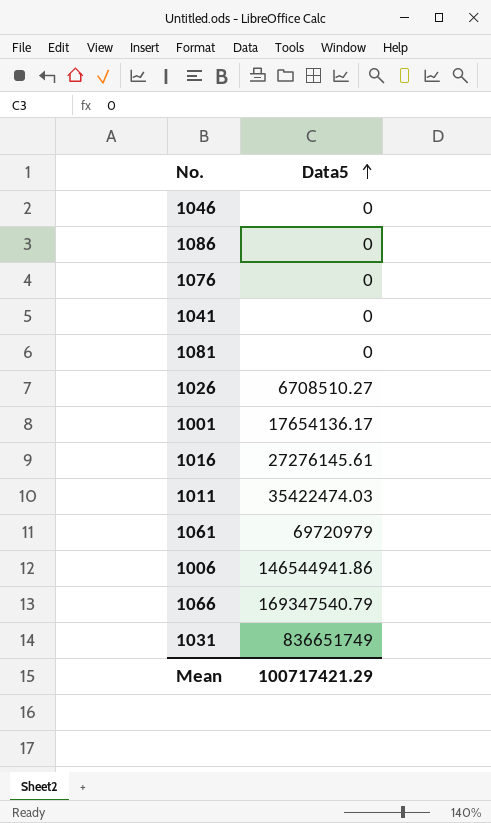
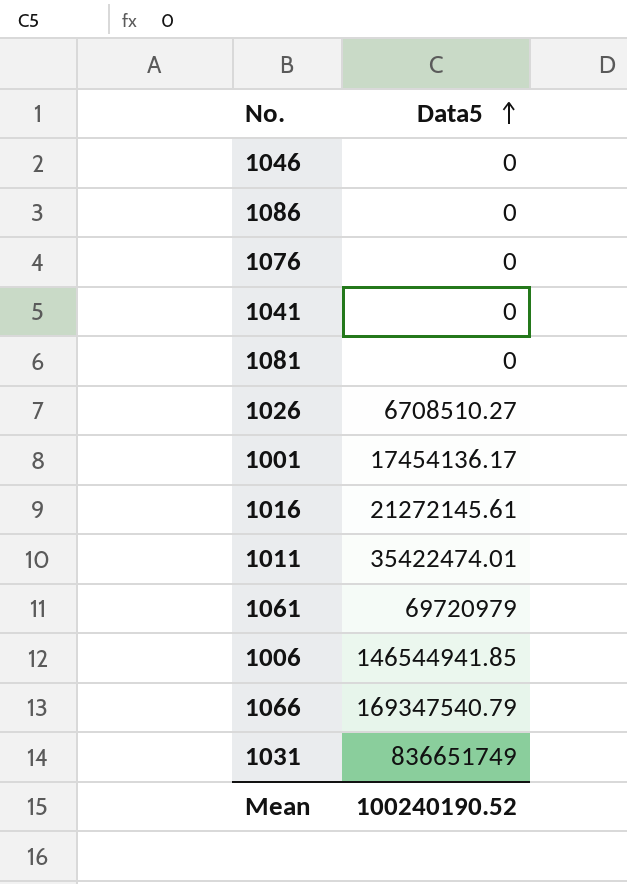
1001 | Data5: 17654136.17 -> 17454136.17
1016 | Data5: 27276145.61 -> 21272145.61
1011 | Data5: 35422474.03 -> 35422474.01
1006 | Data5: 146544941.86 -> 146544941.85
Mean | Data5: 100717421.29 -> 100240190.52

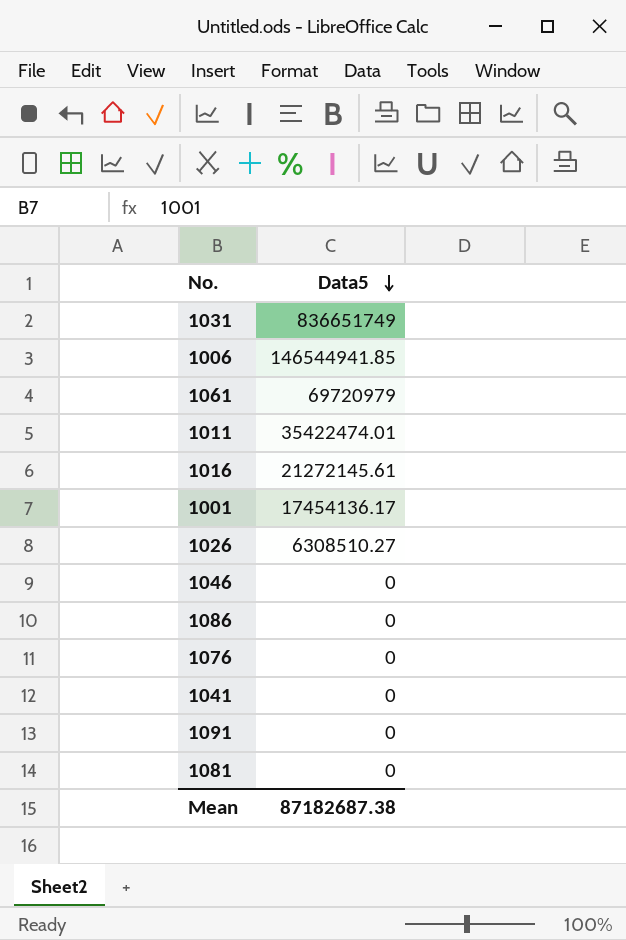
row order: Data5 ascending -> Data5 descending
row 1066: 169347540.79 -> none
1026 | Data5: 6708510.27 -> 6308510.27
row 1091: none -> 0
Mean | Data5: 100240190.52 -> 87182687.38

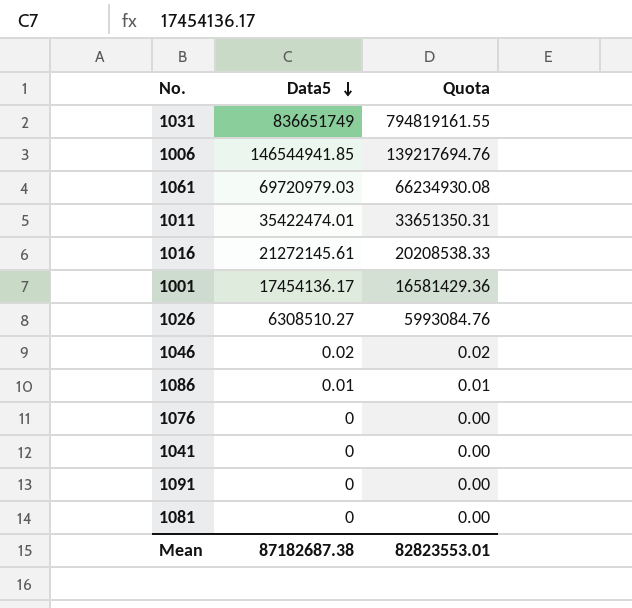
column Quota | formula: none -> [Data5] * 0.95
1061 | Data5: 69720979 -> 69720979.03
1046 | Data5: 0 -> 0.02
1086 | Data5: 0 -> 0.01

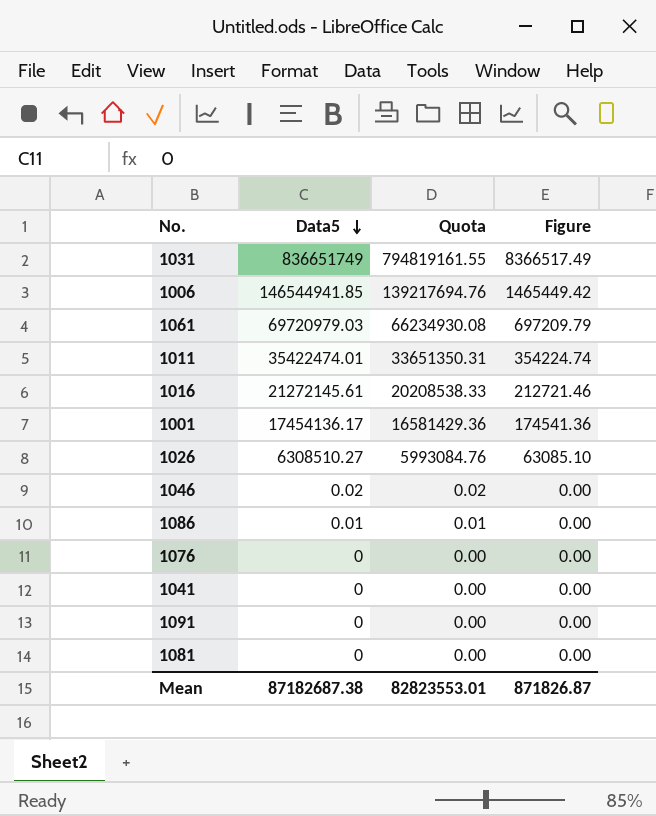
column Figure | formula: none -> [Data5] * 0.01

